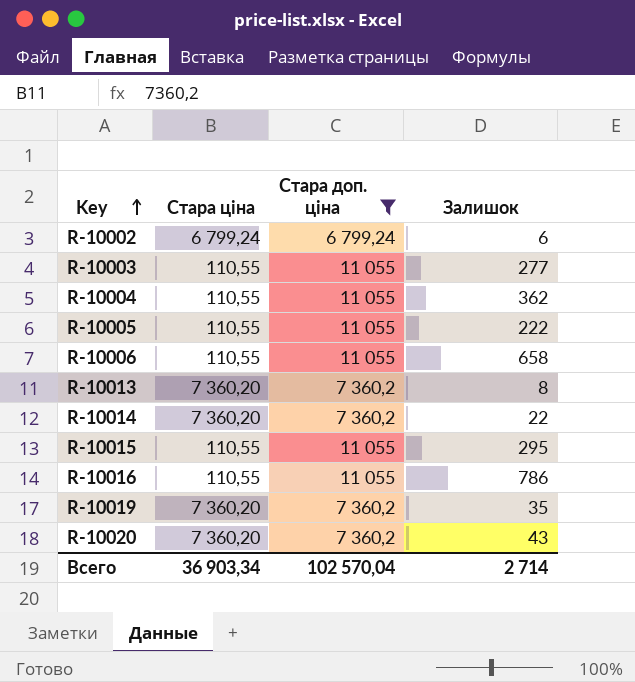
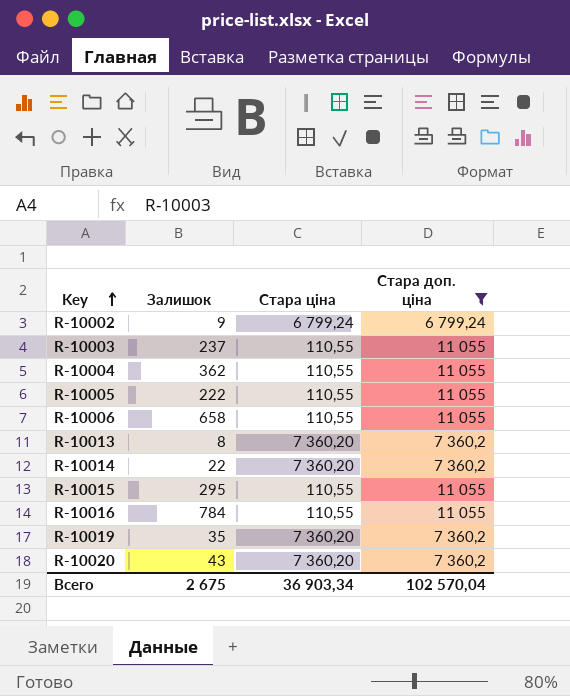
column Залишок | position: 4 -> 2
R-10002 | Залишок: 6 -> 9
R-10003 | Залишок: 277 -> 237
R-10016 | Залишок: 786 -> 784
Всего | Залишок: 2 714 -> 2 675

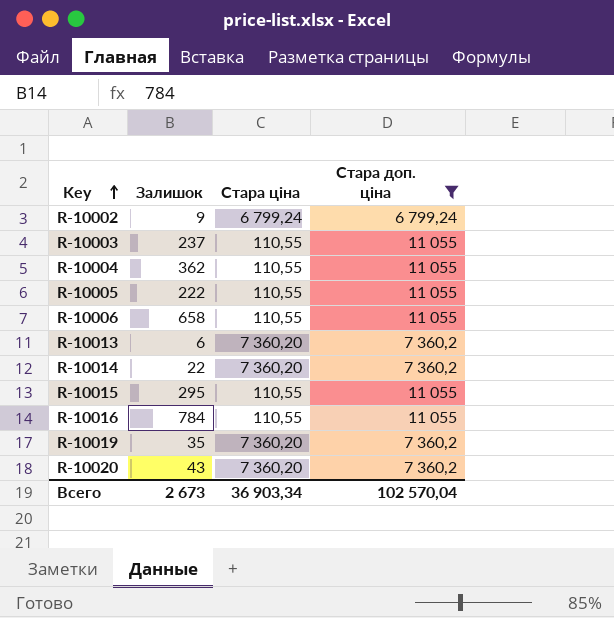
R-10013 | Залишок: 8 -> 6
Всего | Залишок: 2 675 -> 2 673

